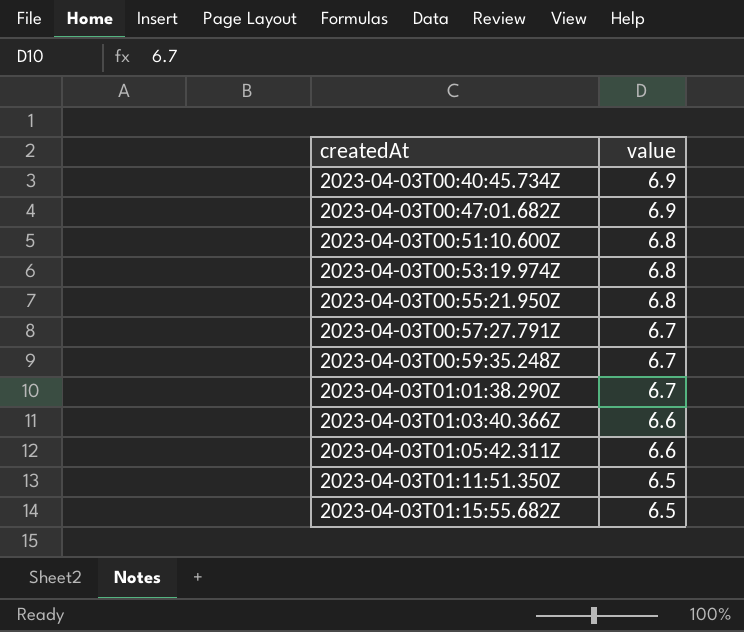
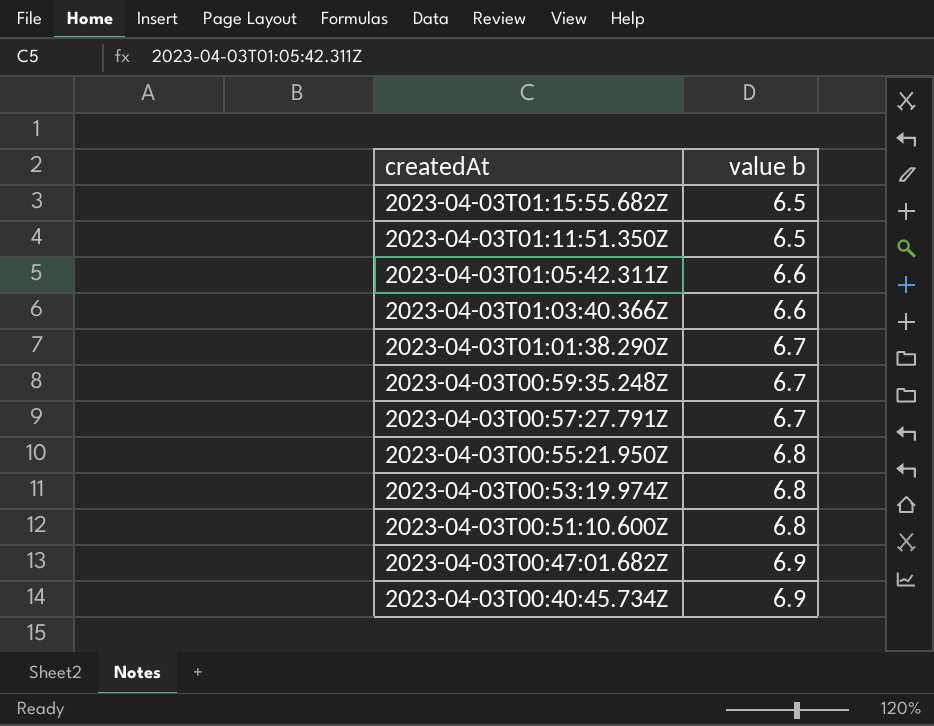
row order: createdAt ascending -> createdAt descending
column name: value -> value b

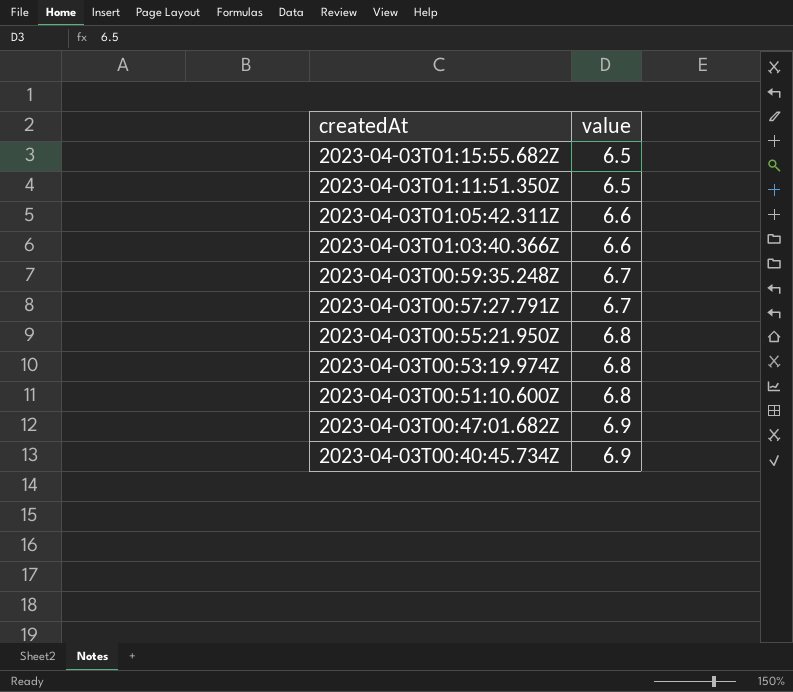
column name: value b -> value
row 2023-04-03T01:01:38.290Z: 6.7 -> none

